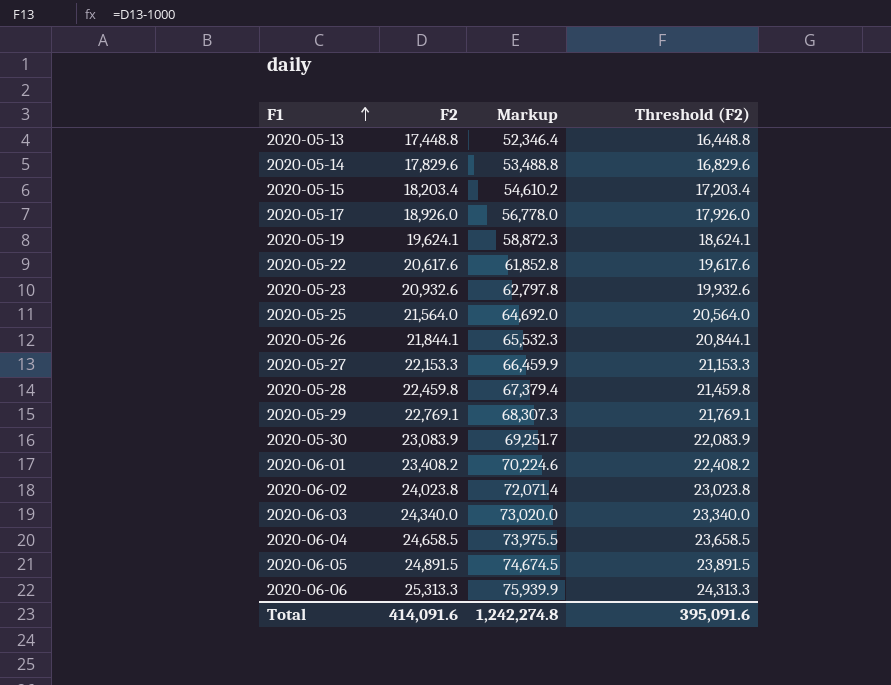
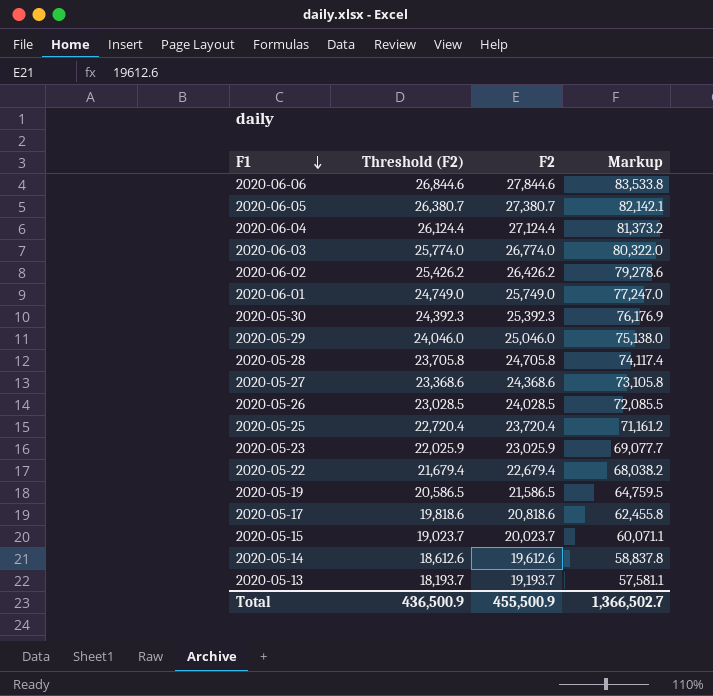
row order: F1 ascending -> F1 descending
column Threshold (F2) | position: 4 -> 2
2020-06-06 | Threshold (F2): 24,313.3 -> 26,844.6
2020-06-06 | F2: 25,313.3 -> 27,844.6
2020-06-06 | Markup: 75,939.9 -> 83,533.8
2020-06-05 | Threshold (F2): 23,891.5 -> 26,380.7
2020-06-05 | F2: 24,891.5 -> 27,380.7
2020-06-05 | Markup: 74,674.5 -> 82,142.1
2020-06-04 | Threshold (F2): 23,658.5 -> 26,124.4
2020-06-04 | F2: 24,658.5 -> 27,124.4
2020-06-04 | Markup: 73,975.5 -> 81,373.2
2020-06-03 | Threshold (F2): 23,340.0 -> 25,774.0
2020-06-03 | F2: 24,340.0 -> 26,774.0
2020-06-03 | Markup: 73,020.0 -> 80,322.0
2020-06-02 | Threshold (F2): 23,023.8 -> 25,426.2
2020-06-02 | F2: 24,023.8 -> 26,426.2
2020-06-02 | Markup: 72,071.4 -> 79,278.6
2020-06-01 | Threshold (F2): 22,408.2 -> 24,749.0
2020-06-01 | F2: 23,408.2 -> 25,749.0
2020-06-01 | Markup: 70,224.6 -> 77,247.0
2020-05-30 | Threshold (F2): 22,083.9 -> 24,392.3
2020-05-30 | F2: 23,083.9 -> 25,392.3
2020-05-30 | Markup: 69,251.7 -> 76,176.9
2020-05-29 | Threshold (F2): 21,769.1 -> 24,046.0
2020-05-29 | F2: 22,769.1 -> 25,046.0
2020-05-29 | Markup: 68,307.3 -> 75,138.0
2020-05-28 | Threshold (F2): 21,459.8 -> 23,705.8
2020-05-28 | F2: 22,459.8 -> 24,705.8
2020-05-28 | Markup: 67,379.4 -> 74,117.4
2020-05-27 | Threshold (F2): 21,153.3 -> 23,368.6
2020-05-27 | F2: 22,153.3 -> 24,368.6
2020-05-27 | Markup: 66,459.9 -> 73,105.8
2020-05-26 | Threshold (F2): 20,844.1 -> 23,028.5
2020-05-26 | F2: 21,844.1 -> 24,028.5
2020-05-26 | Markup: 65,532.3 -> 72,085.5
2020-05-25 | Threshold (F2): 20,564.0 -> 22,720.4
2020-05-25 | F2: 21,564.0 -> 23,720.4
2020-05-25 | Markup: 64,692.0 -> 71,161.2
2020-05-23 | Threshold (F2): 19,932.6 -> 22,025.9
2020-05-23 | F2: 20,932.6 -> 23,025.9
2020-05-23 | Markup: 62,797.8 -> 69,077.7
2020-05-22 | Threshold (F2): 19,617.6 -> 21,679.4
2020-05-22 | F2: 20,617.6 -> 22,679.4
2020-05-22 | Markup: 61,852.8 -> 68,038.2
2020-05-19 | Threshold (F2): 18,624.1 -> 20,586.5
2020-05-19 | F2: 19,624.1 -> 21,586.5
2020-05-19 | Markup: 58,872.3 -> 64,759.5
2020-05-17 | Threshold (F2): 17,926.0 -> 19,818.6
2020-05-17 | F2: 18,926.0 -> 20,818.6
2020-05-17 | Markup: 56,778.0 -> 62,455.8
2020-05-15 | Threshold (F2): 17,203.4 -> 19,023.7
2020-05-15 | F2: 18,203.4 -> 20,023.7
2020-05-15 | Markup: 54,610.2 -> 60,071.1
2020-05-14 | Threshold (F2): 16,829.6 -> 18,612.6
2020-05-14 | F2: 17,829.6 -> 19,612.6
2020-05-14 | Markup: 53,488.8 -> 58,837.8
2020-05-13 | Threshold (F2): 16,448.8 -> 18,193.7
2020-05-13 | F2: 17,448.8 -> 19,193.7
2020-05-13 | Markup: 52,346.4 -> 57,581.1
Total | Threshold (F2): 395,091.6 -> 436,500.9
Total | F2: 414,091.6 -> 455,500.9
Total | Markup: 1,242,274.8 -> 1,366,502.7

